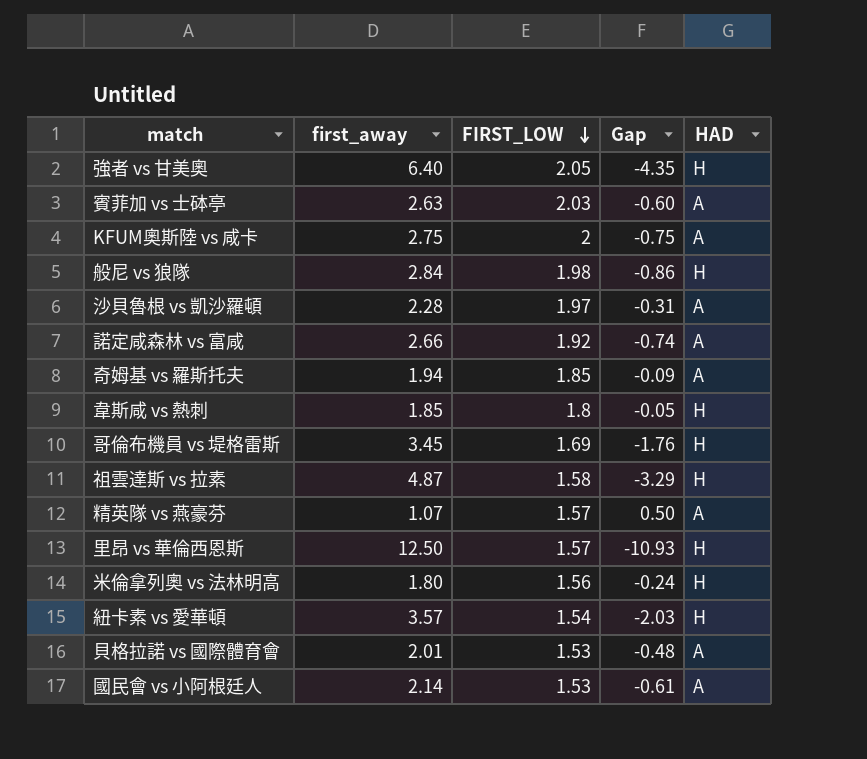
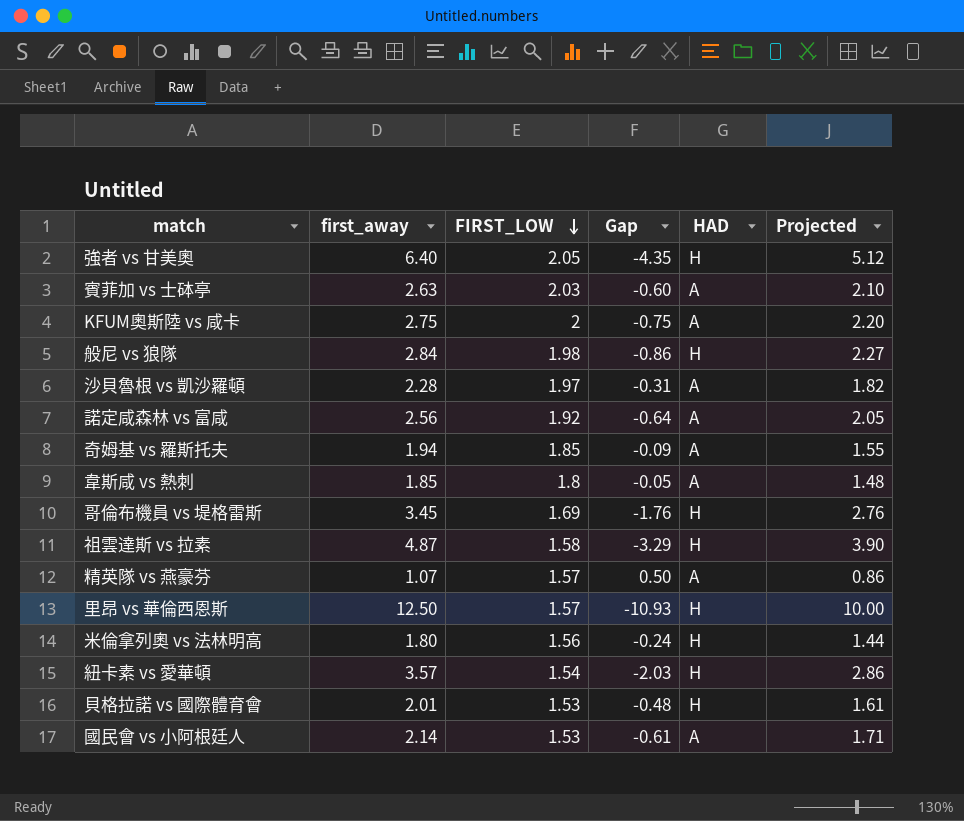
column Projected | formula: none -> [first_away] * 0.8
諾定咸森林 vs 富咸 | first_away: 2.66 -> 2.56
諾定咸森林 vs 富咸 | Gap: -0.74 -> -0.64
韋斯咸 vs 熱刺 | HAD: H -> A
貝格拉諾 vs 國際體育會 | HAD: A -> H

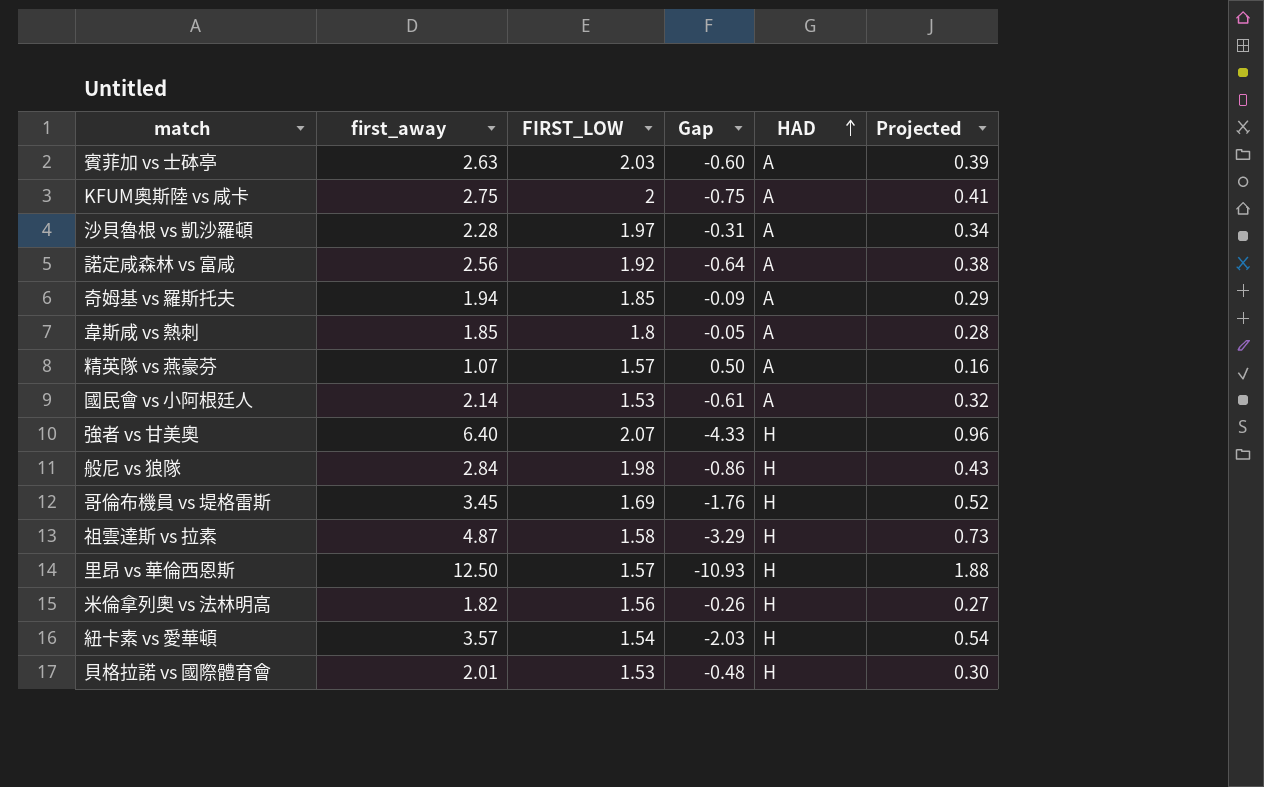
row order: FIRST_LOW descending -> HAD ascending
column Projected | formula: [first_away] * 0.8 -> [first_away] * 0.15
強者 vs 甘美奧 | FIRST_LOW: 2.05 -> 2.07
強者 vs 甘美奧 | Gap: -4.35 -> -4.33
米倫拿列奧 vs 法林明高 | first_away: 1.80 -> 1.82
米倫拿列奧 vs 法林明高 | Gap: -0.24 -> -0.26

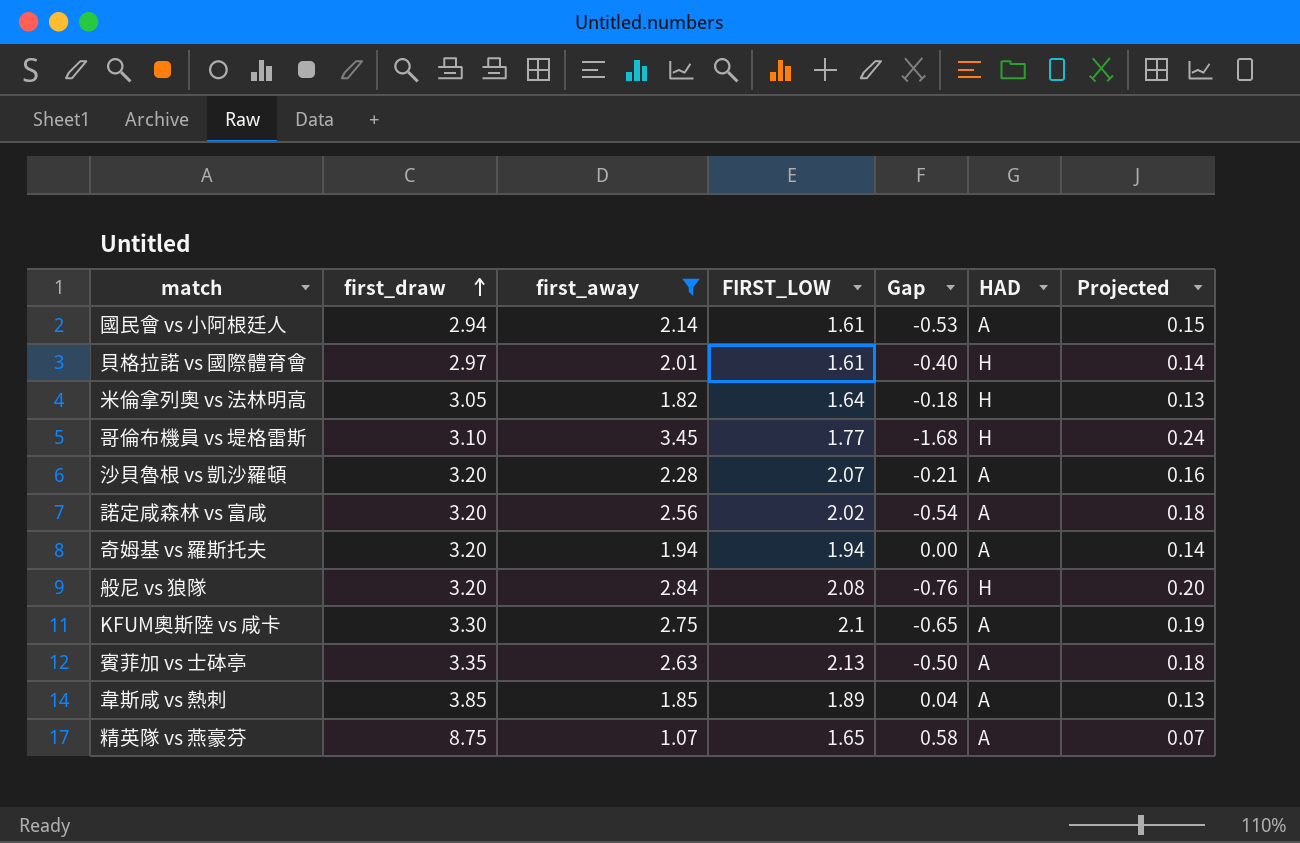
filter: none -> first_away <= 3.45
row order: HAD ascending -> first_draw ascending
column first_draw | position: none -> 2
column Projected | formula: [first_away] * 0.15 -> [first_away] * 0.07
國民會 vs 小阿根廷人 | FIRST_LOW: 1.53 -> 1.61
國民會 vs 小阿根廷人 | Gap: -0.61 -> -0.53
貝格拉諾 vs 國際體育會 | FIRST_LOW: 1.53 -> 1.61
貝格拉諾 vs 國際體育會 | Gap: -0.48 -> -0.40
米倫拿列奧 vs 法林明高 | FIRST_LOW: 1.56 -> 1.64
米倫拿列奧 vs 法林明高 | Gap: -0.26 -> -0.18
哥倫布機員 vs 堤格雷斯 | FIRST_LOW: 1.69 -> 1.77
哥倫布機員 vs 堤格雷斯 | Gap: -1.76 -> -1.68
沙貝魯根 vs 凱沙羅頓 | FIRST_LOW: 1.97 -> 2.07
沙貝魯根 vs 凱沙羅頓 | Gap: -0.31 -> -0.21
諾定咸森林 vs 富咸 | FIRST_LOW: 1.92 -> 2.02
諾定咸森林 vs 富咸 | Gap: -0.64 -> -0.54
奇姆基 vs 羅斯托夫 | FIRST_LOW: 1.85 -> 1.94
奇姆基 vs 羅斯托夫 | Gap: -0.09 -> 0.00
般尼 vs 狼隊 | FIRST_LOW: 1.98 -> 2.08
般尼 vs 狼隊 | Gap: -0.86 -> -0.76
KFUM奧斯陸 vs 咸卡 | FIRST_LOW: 2 -> 2.1
KFUM奧斯陸 vs 咸卡 | Gap: -0.75 -> -0.65
賓菲加 vs 士砵亭 | FIRST_LOW: 2.03 -> 2.13
賓菲加 vs 士砵亭 | Gap: -0.60 -> -0.50
韋斯咸 vs 熱刺 | FIRST_LOW: 1.8 -> 1.89
韋斯咸 vs 熱刺 | Gap: -0.05 -> 0.04
精英隊 vs 燕豪芬 | FIRST_LOW: 1.57 -> 1.65
精英隊 vs 燕豪芬 | Gap: 0.50 -> 0.58

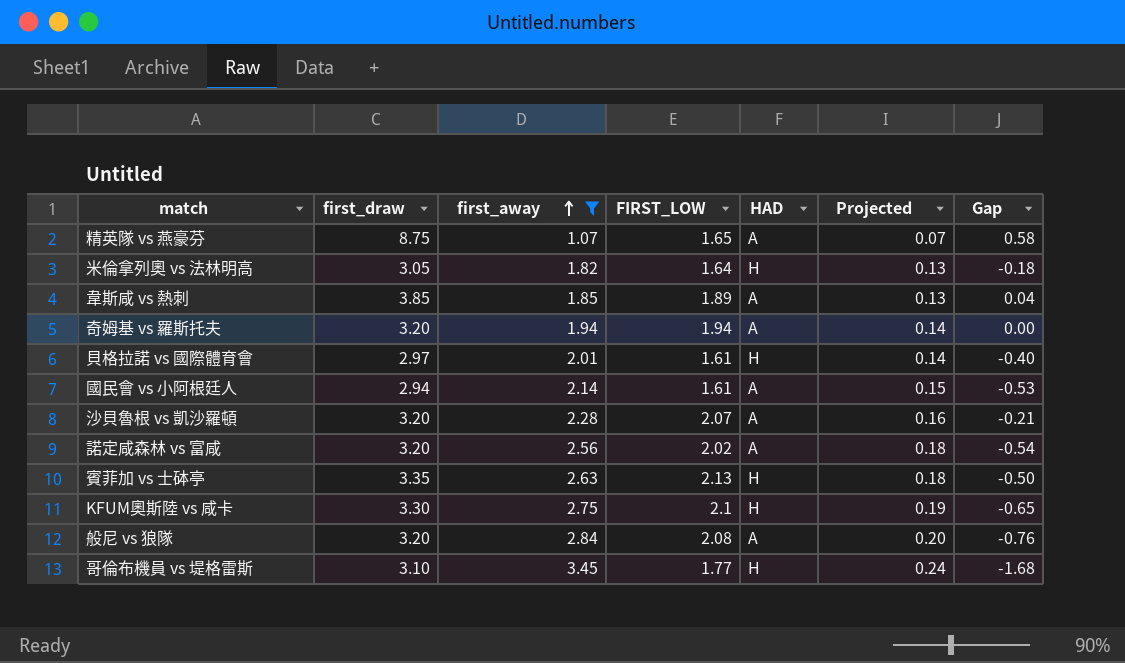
row order: first_draw ascending -> first_away ascending
column Gap | position: 5 -> 7
賓菲加 vs 士砵亭 | HAD: A -> H
KFUM奧斯陸 vs 咸卡 | HAD: A -> H
般尼 vs 狼隊 | HAD: H -> A

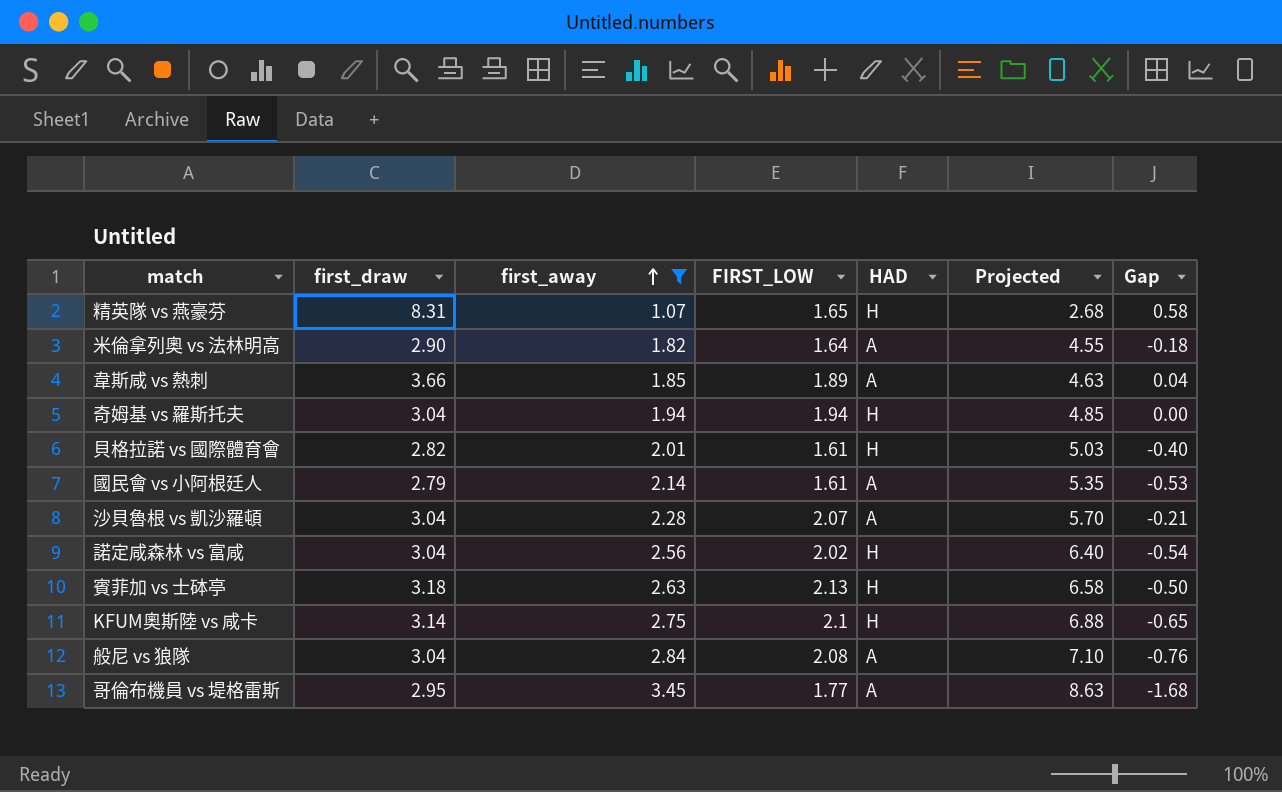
column Projected | formula: [first_away] * 0.07 -> [first_away] * 2.5
精英隊 vs 燕豪芬 | first_draw: 8.75 -> 8.31
精英隊 vs 燕豪芬 | HAD: A -> H
米倫拿列奧 vs 法林明高 | first_draw: 3.05 -> 2.90
米倫拿列奧 vs 法林明高 | HAD: H -> A
韋斯咸 vs 熱刺 | first_draw: 3.85 -> 3.66
奇姆基 vs 羅斯托夫 | first_draw: 3.20 -> 3.04
奇姆基 vs 羅斯托夫 | HAD: A -> H
貝格拉諾 vs 國際體育會 | first_draw: 2.97 -> 2.82
國民會 vs 小阿根廷人 | first_draw: 2.94 -> 2.79
沙貝魯根 vs 凱沙羅頓 | first_draw: 3.20 -> 3.04
諾定咸森林 vs 富咸 | first_draw: 3.20 -> 3.04
諾定咸森林 vs 富咸 | HAD: A -> H
賓菲加 vs 士砵亭 | first_draw: 3.35 -> 3.18
KFUM奧斯陸 vs 咸卡 | first_draw: 3.30 -> 3.14
般尼 vs 狼隊 | first_draw: 3.20 -> 3.04
哥倫布機員 vs 堤格雷斯 | first_draw: 3.10 -> 2.95
哥倫布機員 vs 堤格雷斯 | HAD: H -> A

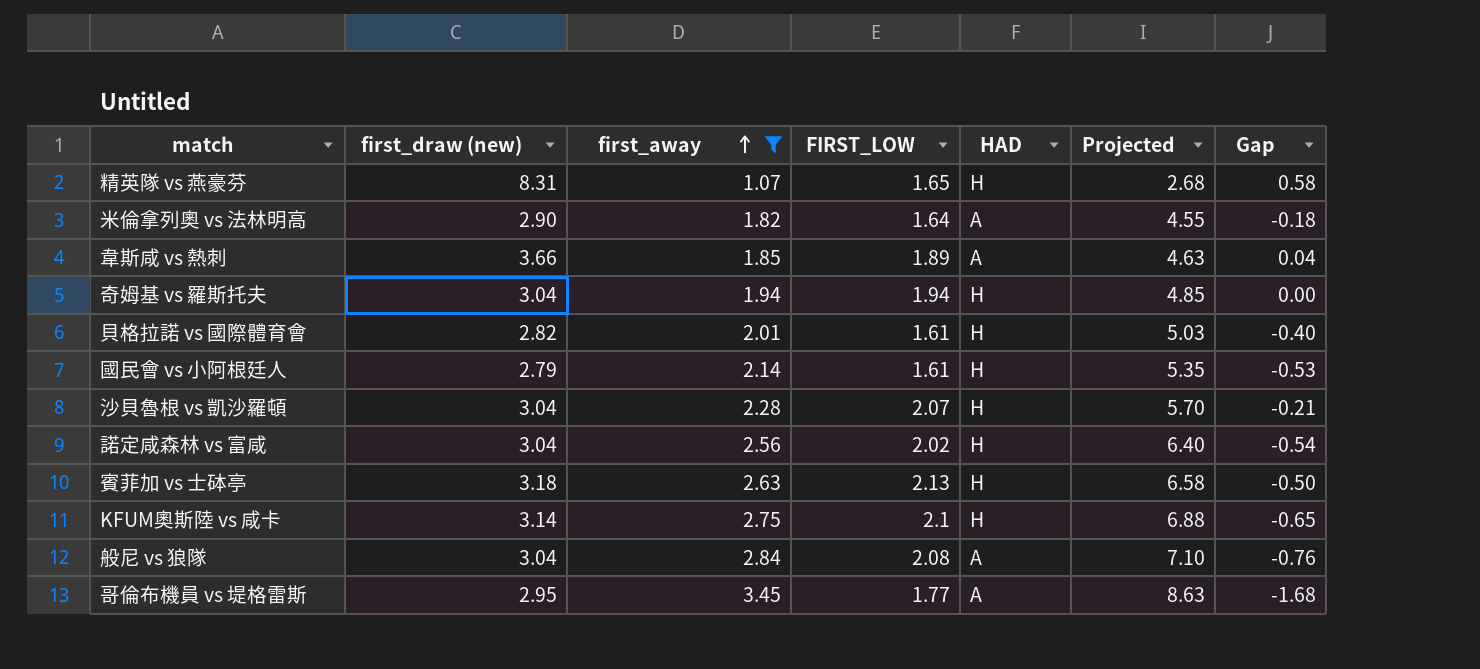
column name: first_draw -> first_draw (new)
國民會 vs 小阿根廷人 | HAD: A -> H
沙貝魯根 vs 凱沙羅頓 | HAD: A -> H

